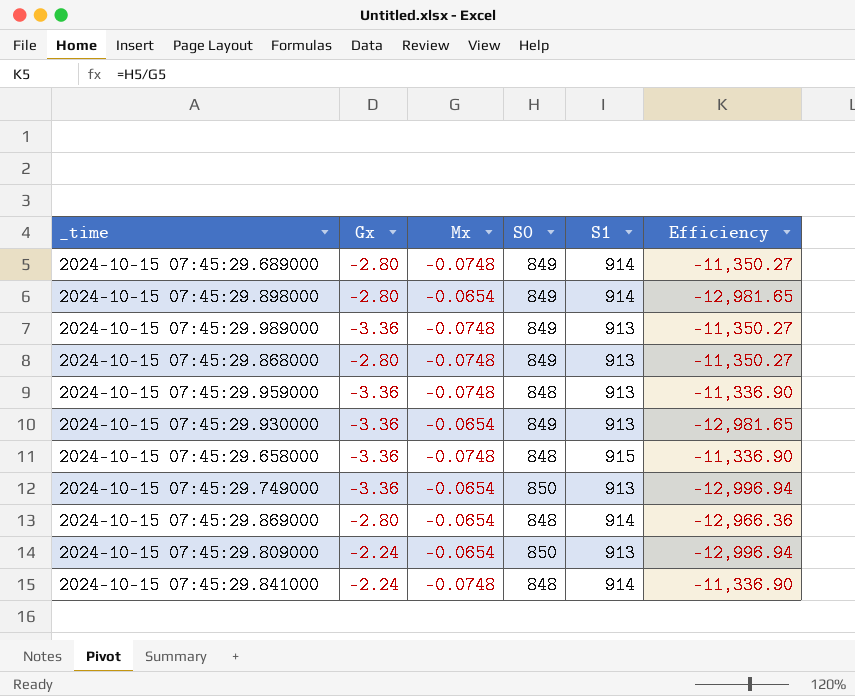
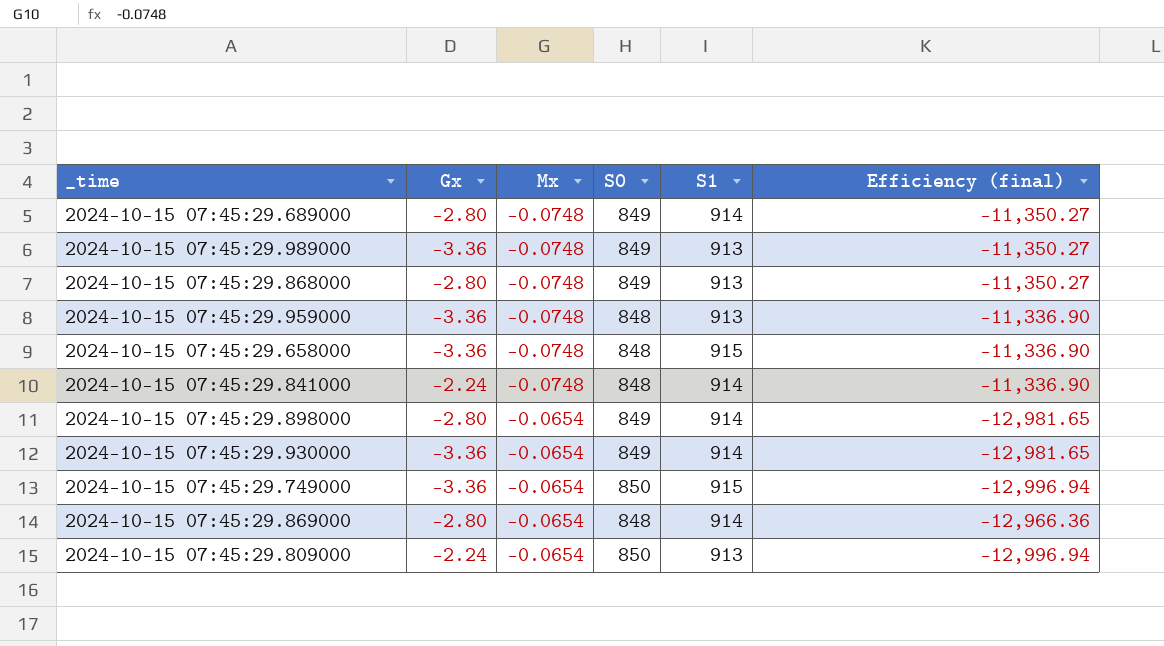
row order: none -> Mx ascending
column name: Efficiency -> Efficiency (final)
2024-10-15 07:45:29.930000 | S1: 913 -> 914
2024-10-15 07:45:29.749000 | S1: 913 -> 915

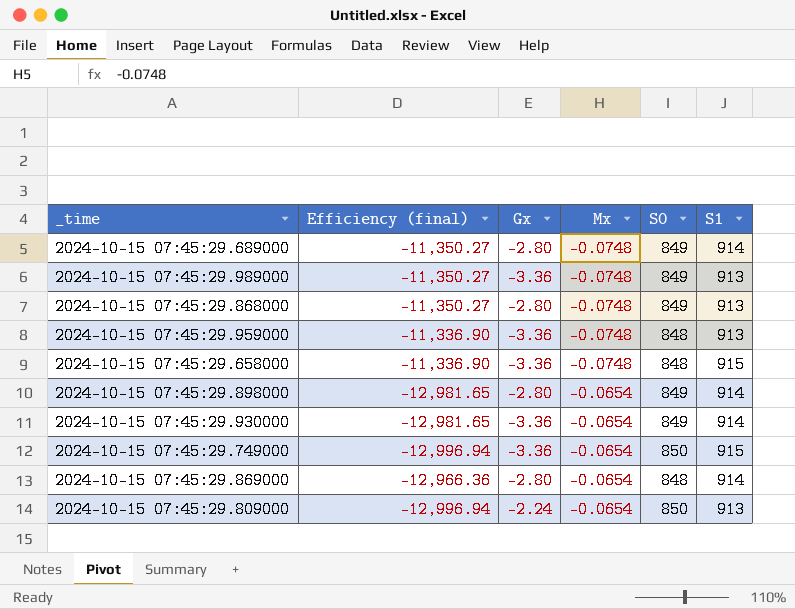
column Efficiency (final) | position: 6 -> 2
row 2024-10-15 07:45:29.841000: -2.24 | -0.0748 | 848 | 914 | -11,336.90 -> none

